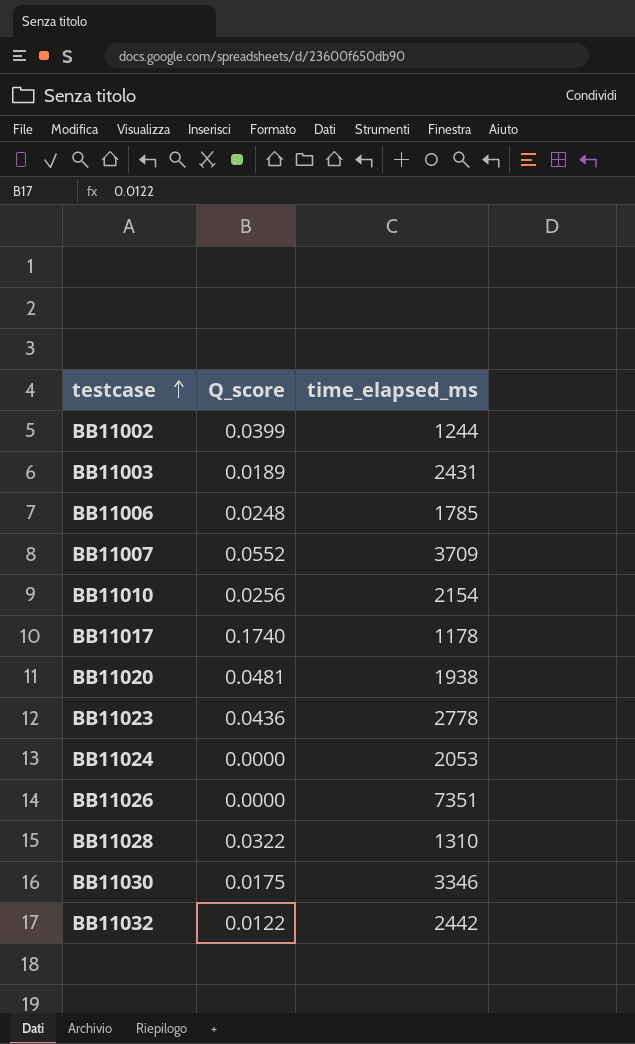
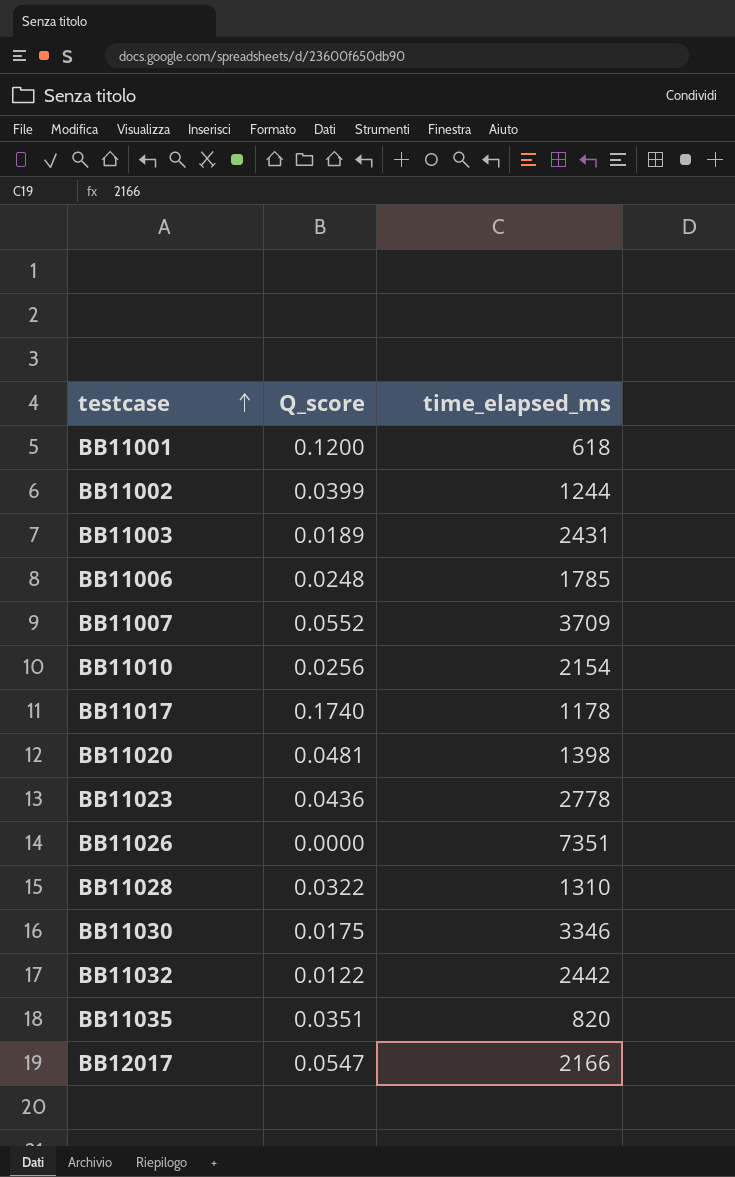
row BB11024: 0.0000 | 2053 -> none
row BB11001: none -> 0.1200 | 618
BB11020 | time_elapsed_ms: 1938 -> 1398
row BB11035: none -> 0.0351 | 820
row BB12017: none -> 0.0547 | 2166

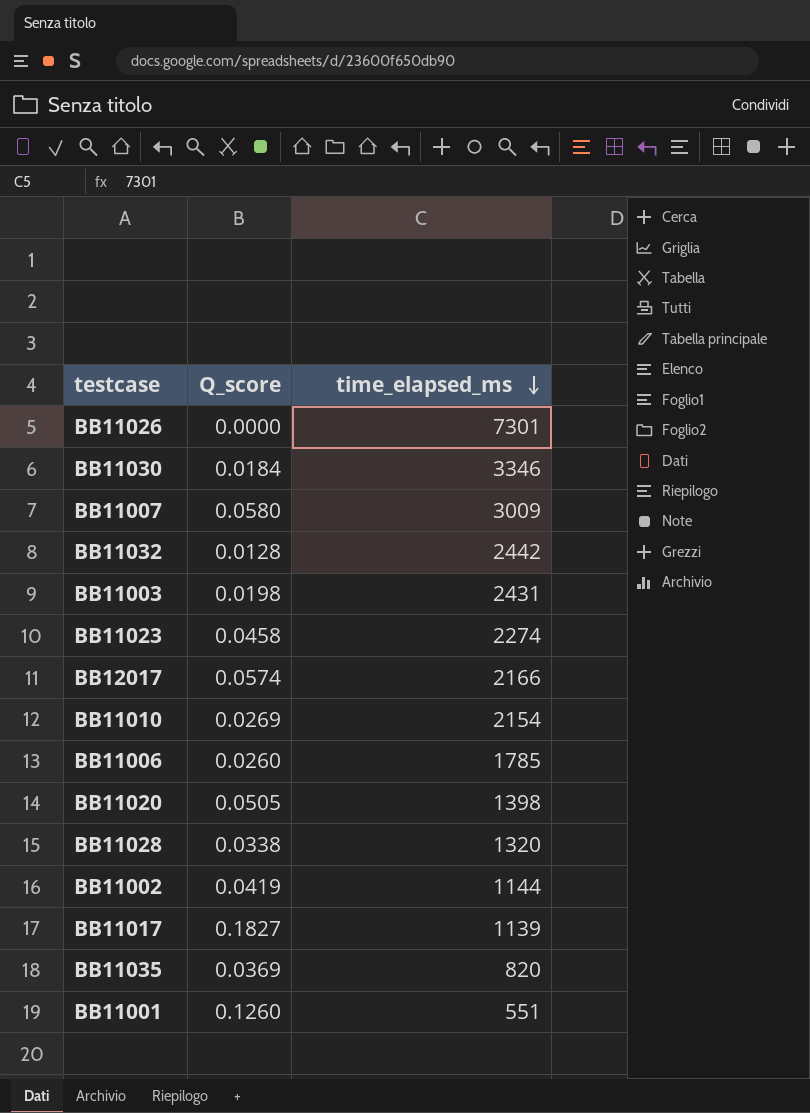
row order: testcase ascending -> time_elapsed_ms descending
BB11026 | time_elapsed_ms: 7351 -> 7301
BB11030 | Q_score: 0.0175 -> 0.0184
BB11007 | Q_score: 0.0552 -> 0.0580
BB11007 | time_elapsed_ms: 3709 -> 3009
BB11032 | Q_score: 0.0122 -> 0.0128
BB11003 | Q_score: 0.0189 -> 0.0198
BB11023 | Q_score: 0.0436 -> 0.0458
BB11023 | time_elapsed_ms: 2778 -> 2274
BB12017 | Q_score: 0.0547 -> 0.0574
BB11010 | Q_score: 0.0256 -> 0.0269
BB11006 | Q_score: 0.0248 -> 0.0260
BB11020 | Q_score: 0.0481 -> 0.0505
BB11028 | Q_score: 0.0322 -> 0.0338
BB11028 | time_elapsed_ms: 1310 -> 1320
BB11002 | Q_score: 0.0399 -> 0.0419
BB11002 | time_elapsed_ms: 1244 -> 1144
BB11017 | Q_score: 0.1740 -> 0.1827
BB11017 | time_elapsed_ms: 1178 -> 1139
BB11035 | Q_score: 0.0351 -> 0.0369
BB11001 | Q_score: 0.1200 -> 0.1260
BB11001 | time_elapsed_ms: 618 -> 551

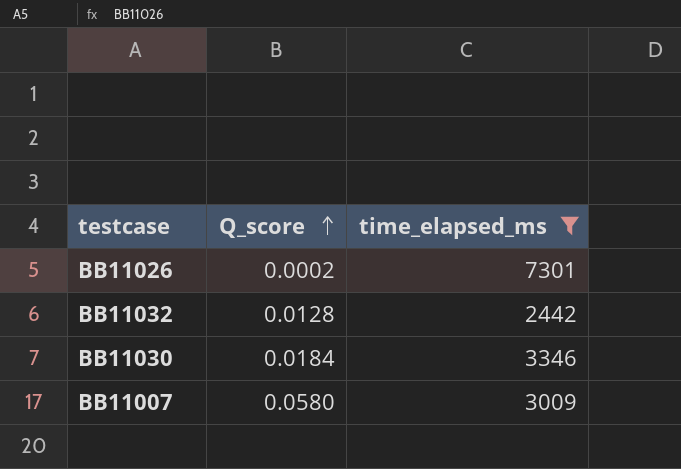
filter: none -> time_elapsed_ms >= 2442
row order: time_elapsed_ms descending -> Q_score ascending
BB11026 | Q_score: 0.0000 -> 0.0002

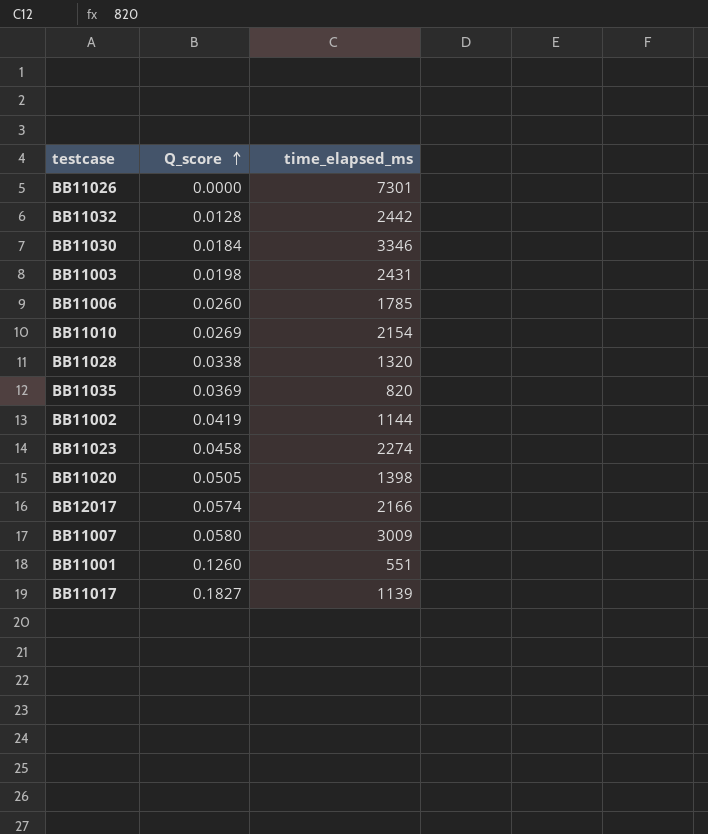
filter: time_elapsed_ms >= 2442 -> none
BB11026 | Q_score: 0.0002 -> 0.0000

